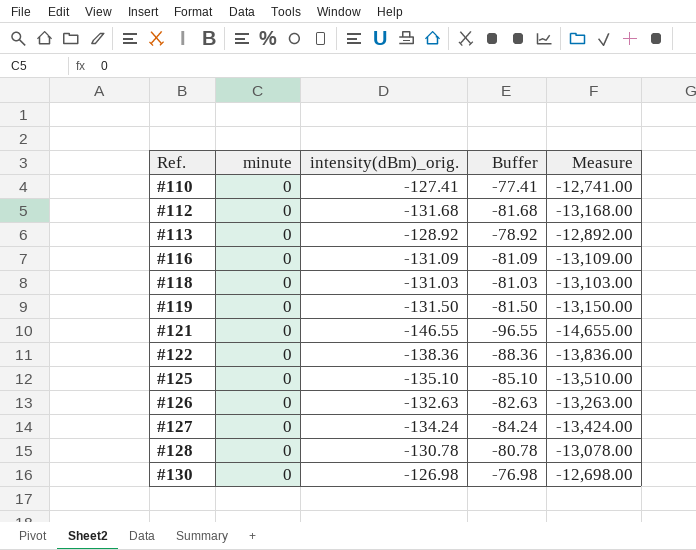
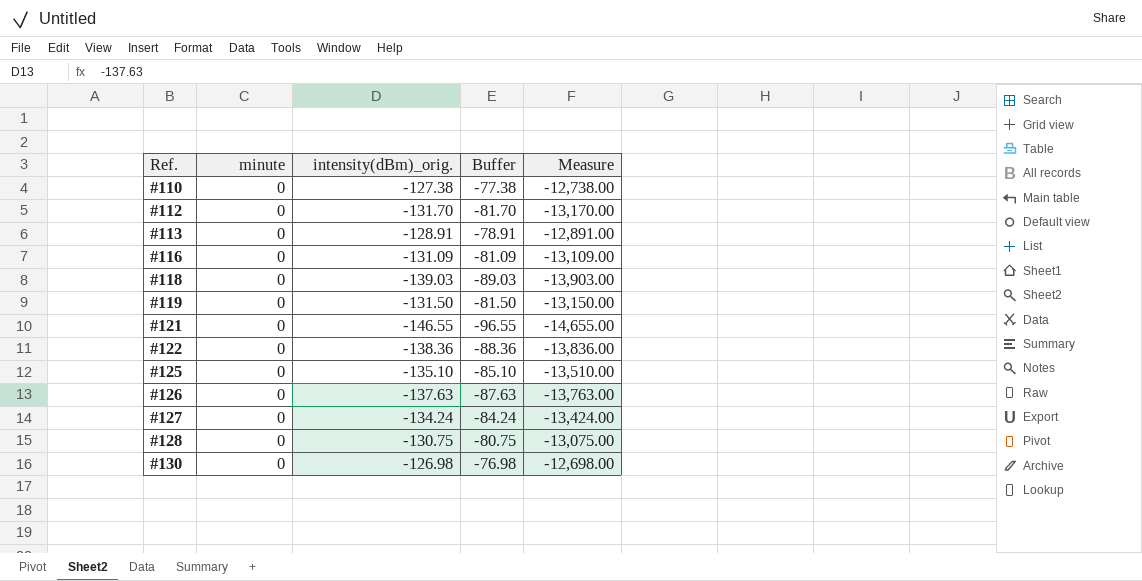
#110 | intensity(dBm)_orig.: -127.41 -> -127.38
#110 | Buffer: -77.41 -> -77.38
#110 | Measure: -12,741.00 -> -12,738.00
#112 | intensity(dBm)_orig.: -131.68 -> -131.70
#112 | Buffer: -81.68 -> -81.70
#112 | Measure: -13,168.00 -> -13,170.00
#113 | intensity(dBm)_orig.: -128.92 -> -128.91
#113 | Buffer: -78.92 -> -78.91
#113 | Measure: -12,892.00 -> -12,891.00
#118 | intensity(dBm)_orig.: -131.03 -> -139.03
#118 | Buffer: -81.03 -> -89.03
#118 | Measure: -13,103.00 -> -13,903.00
#126 | intensity(dBm)_orig.: -132.63 -> -137.63
#126 | Buffer: -82.63 -> -87.63
#126 | Measure: -13,263.00 -> -13,763.00
#128 | intensity(dBm)_orig.: -130.78 -> -130.75
#128 | Buffer: -80.78 -> -80.75
#128 | Measure: -13,078.00 -> -13,075.00

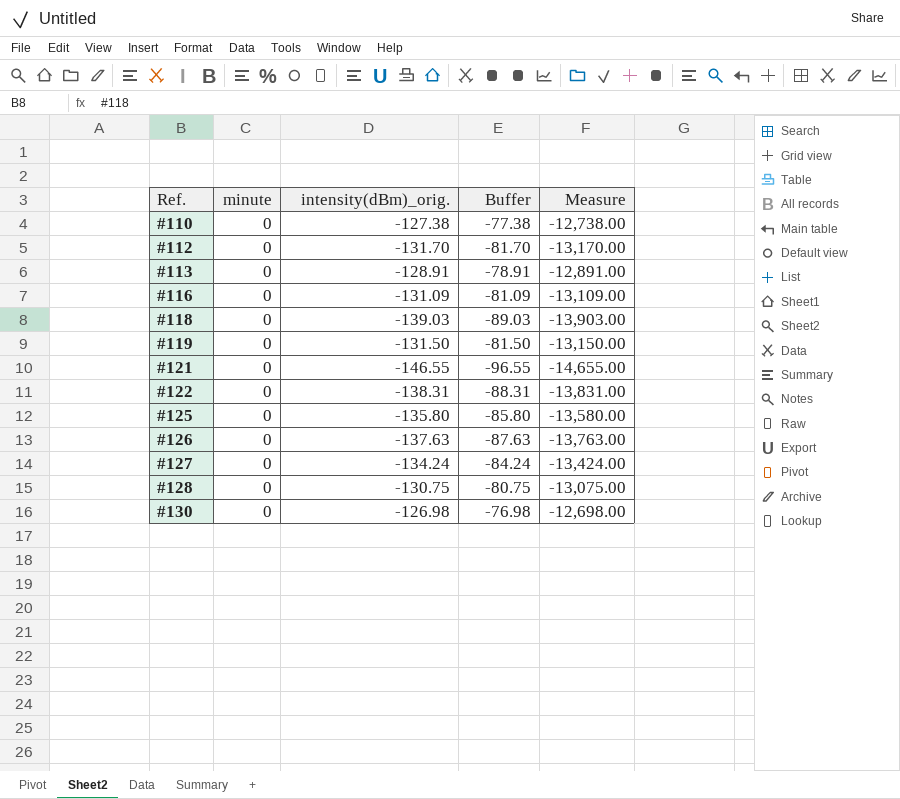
#122 | intensity(dBm)_orig.: -138.36 -> -138.31
#122 | Buffer: -88.36 -> -88.31
#122 | Measure: -13,836.00 -> -13,831.00
#125 | intensity(dBm)_orig.: -135.10 -> -135.80
#125 | Buffer: -85.10 -> -85.80
#125 | Measure: -13,510.00 -> -13,580.00

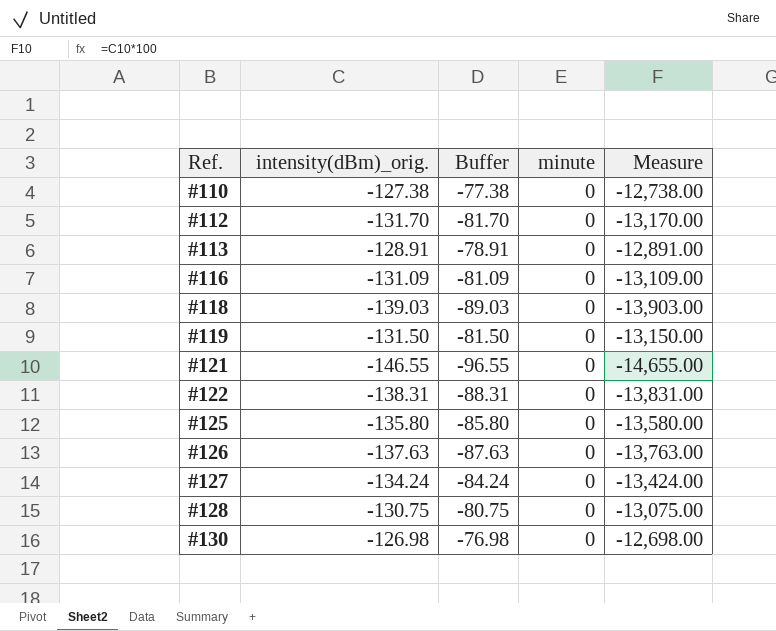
column minute | position: 2 -> 4

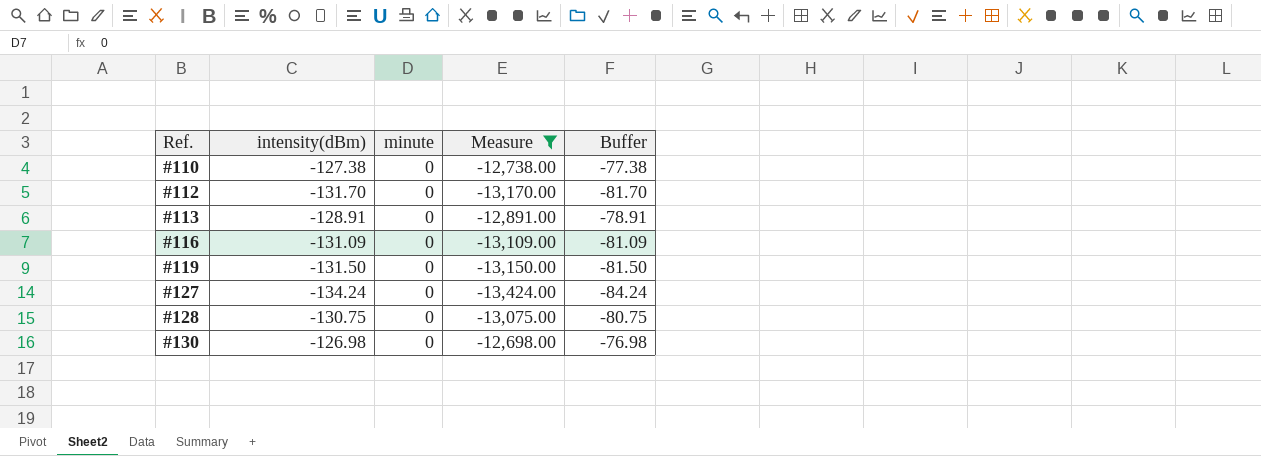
filter: none -> Measure >= -13,424.00
column name: intensity(dBm)_orig. -> intensity(dBm)
column Buffer | position: 3 -> 5

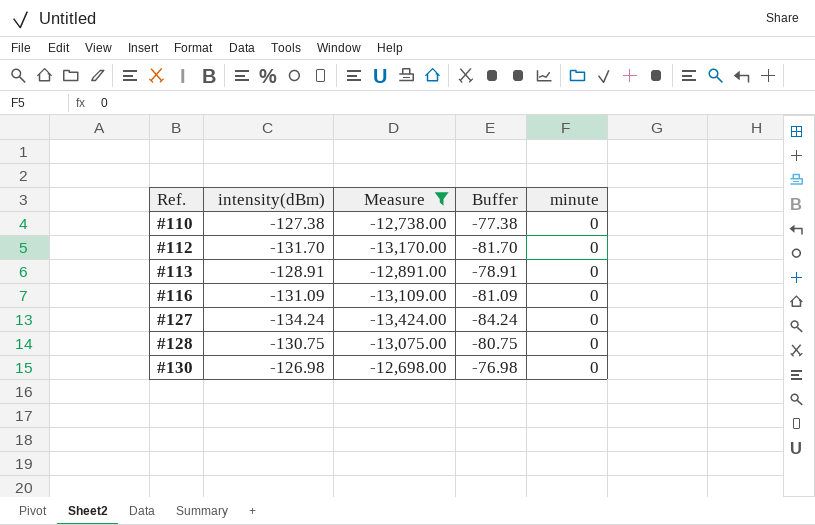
column minute | position: 3 -> 5
row #119: -131.50 | 0 | -13,150.00 | -81.50 -> none

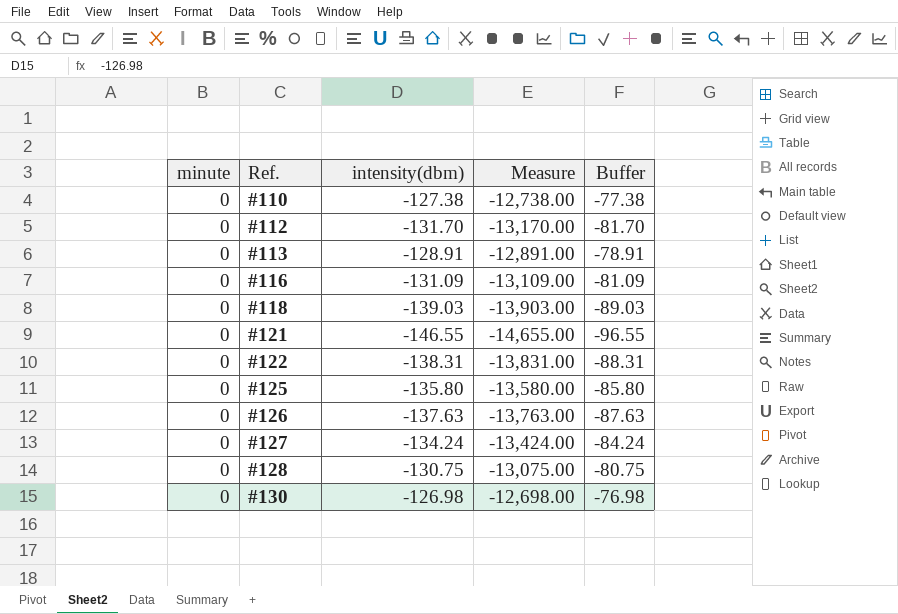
filter: Measure >= -13,424.00 -> none
column minute | position: 5 -> 1
column name: intensity(dBm) -> intensity(dbm)

